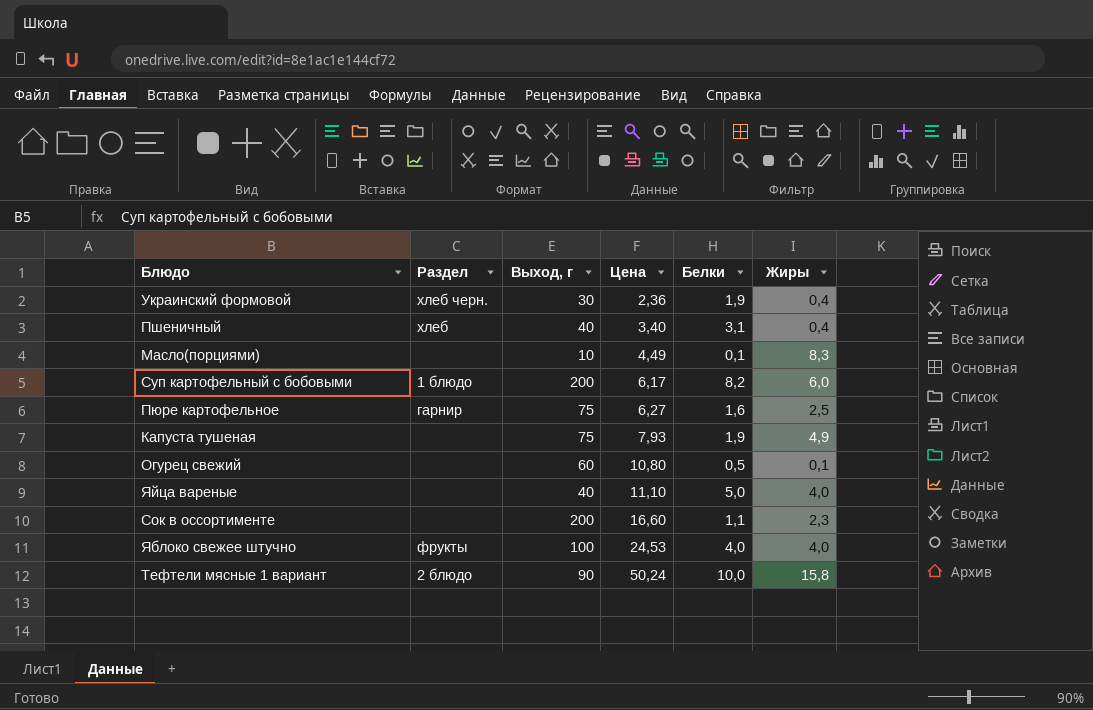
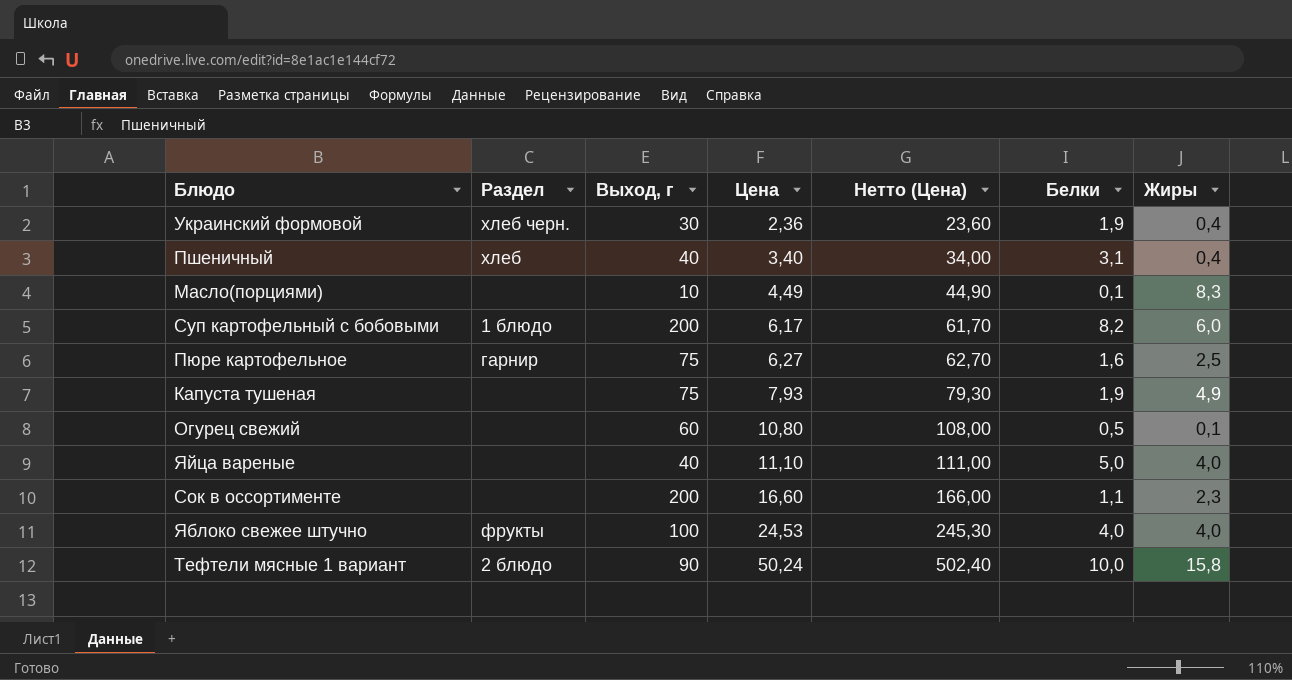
column Нетто (Цена) | formula: none -> [Цена] * 10

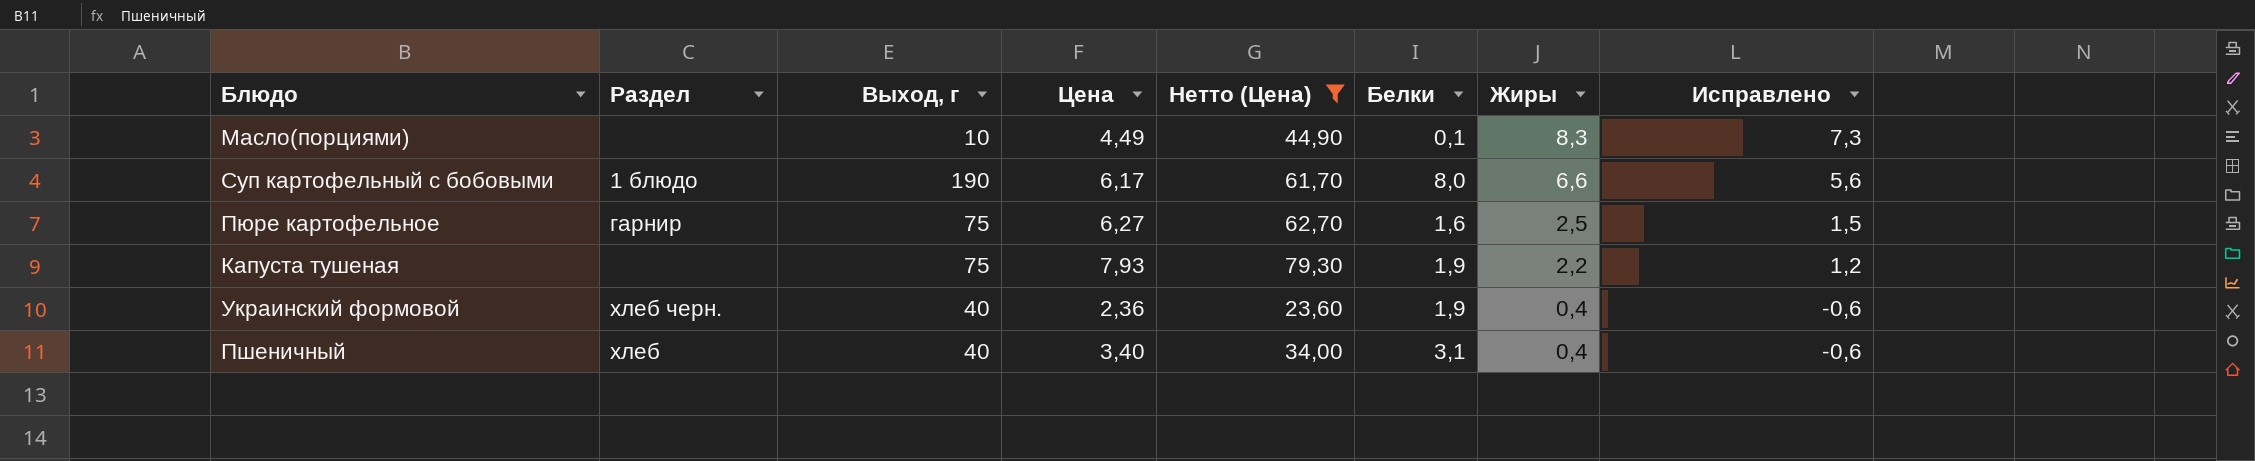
filter: none -> Нетто (Цена) <= 79,30
row order: Цена ascending -> Жиры descending
column Исправлено | formula: none -> [Жиры] - 1
Суп картофельный с бобовыми | Выход, г: 200 -> 190
Суп картофельный с бобовыми | Белки: 8,2 -> 8,0
Суп картофельный с бобовыми | Жиры: 6,0 -> 6,6
Капуста тушеная | Жиры: 4,9 -> 2,2
Украинский формовой | Выход, г: 30 -> 40

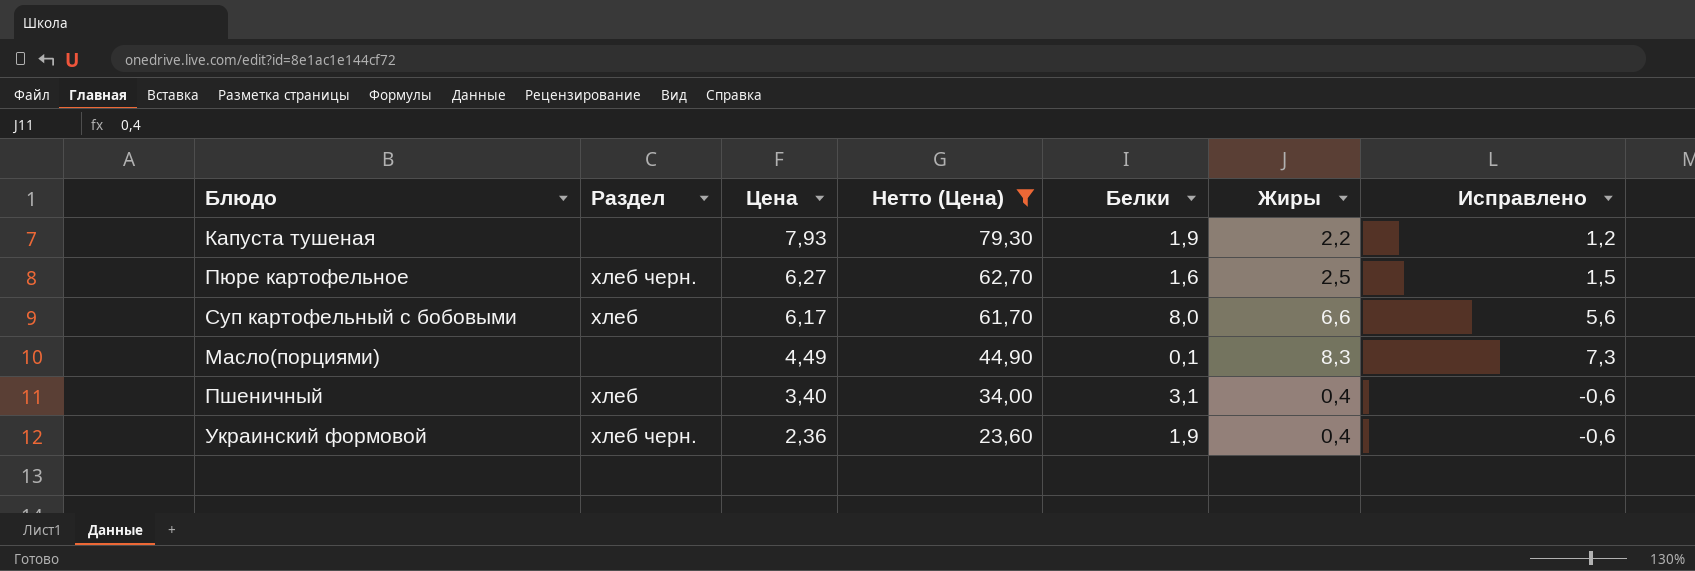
row order: Жиры descending -> Цена descending
column Выход, г | position: 3 -> none
Пюре картофельное | Раздел: гарнир -> хлеб черн.
Суп картофельный с бобовыми | Раздел: 1 блюдо -> хлеб

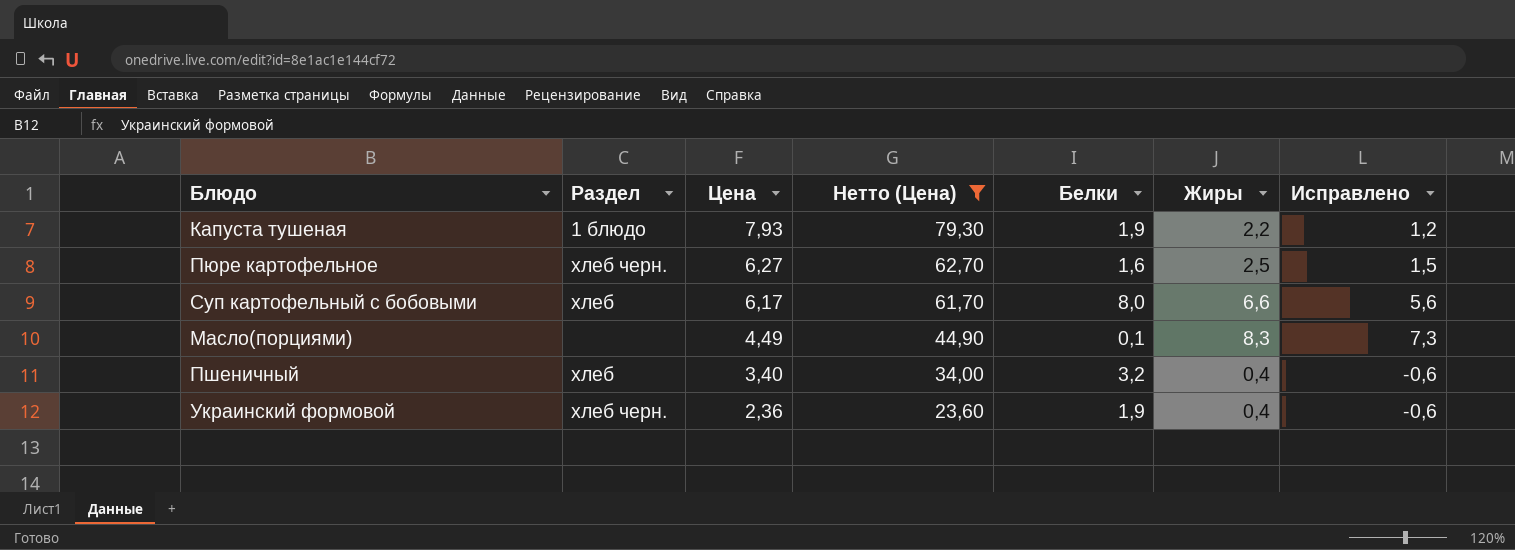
Капуста тушеная | Раздел: none -> 1 блюдо
Пшеничный | Белки: 3,1 -> 3,2

